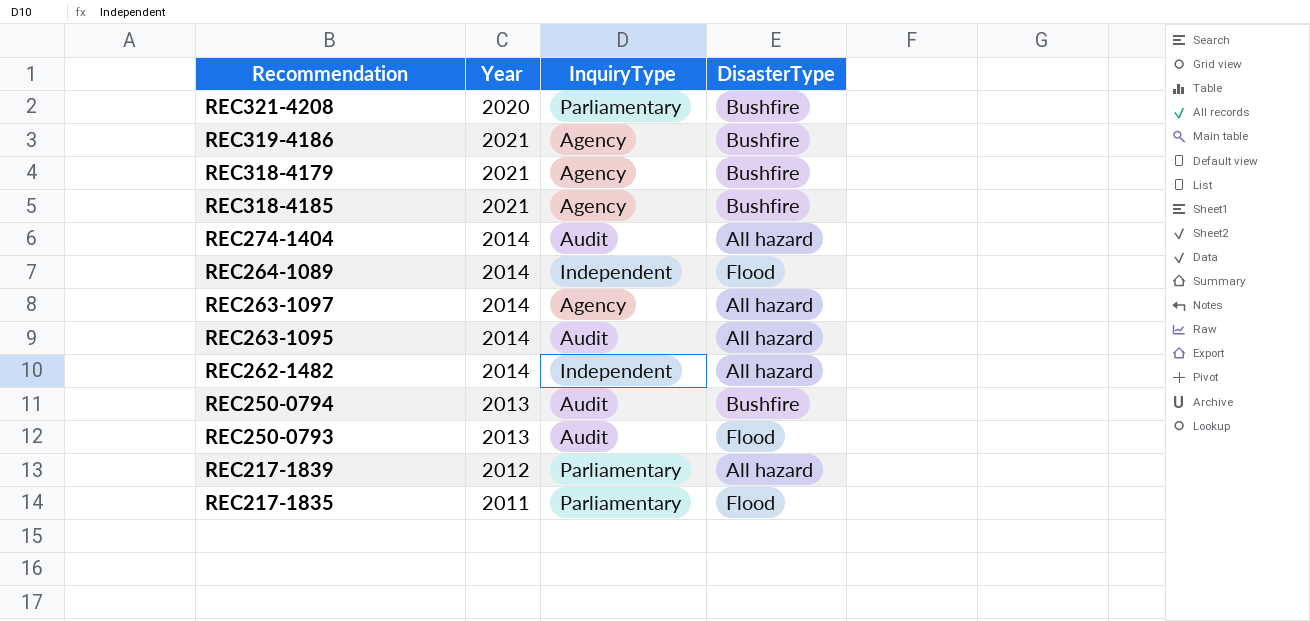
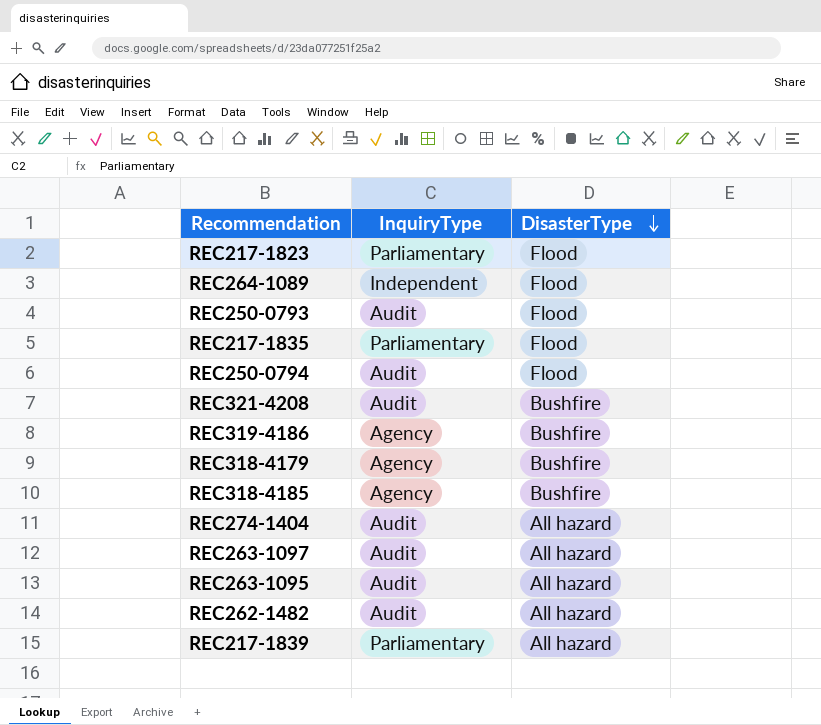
row order: none -> DisasterType descending
column Year | position: 2 -> none
row REC217-1823: none -> Parliamentary | Flood
REC250-0794 | DisasterType: Bushfire -> Flood
REC321-4208 | InquiryType: Parliamentary -> Audit
REC263-1097 | InquiryType: Agency -> Audit
REC262-1482 | InquiryType: Independent -> Audit

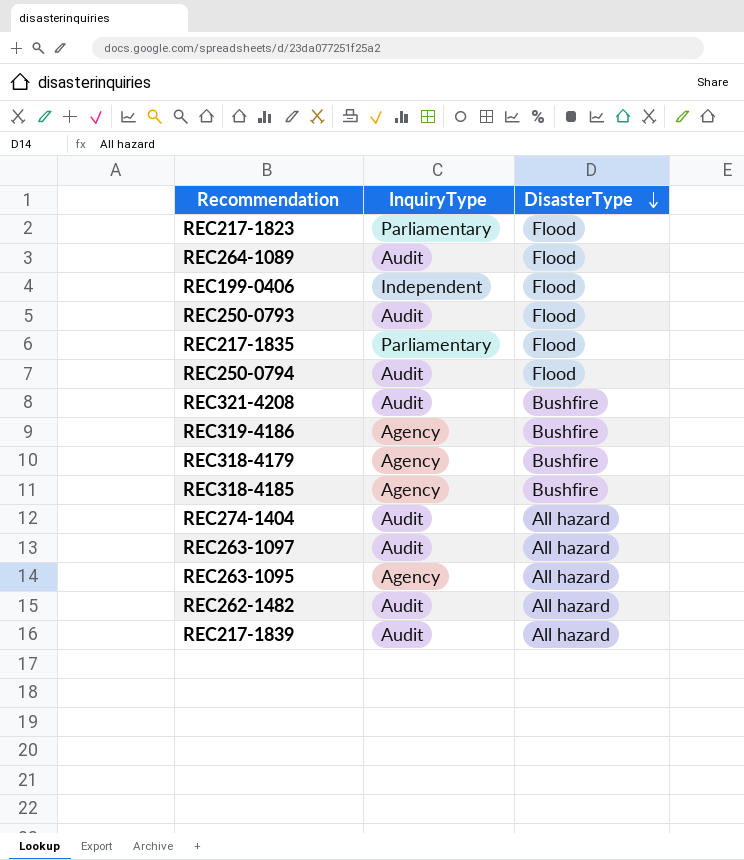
REC264-1089 | InquiryType: Independent -> Audit
row REC199-0406: none -> Independent | Flood
REC263-1095 | InquiryType: Audit -> Agency
REC217-1839 | InquiryType: Parliamentary -> Audit

